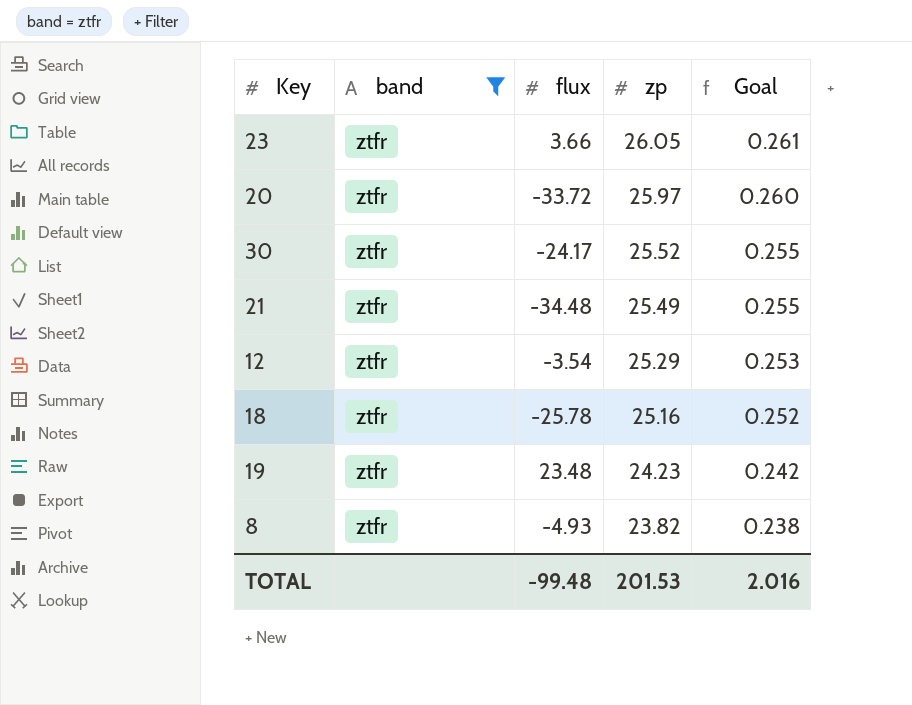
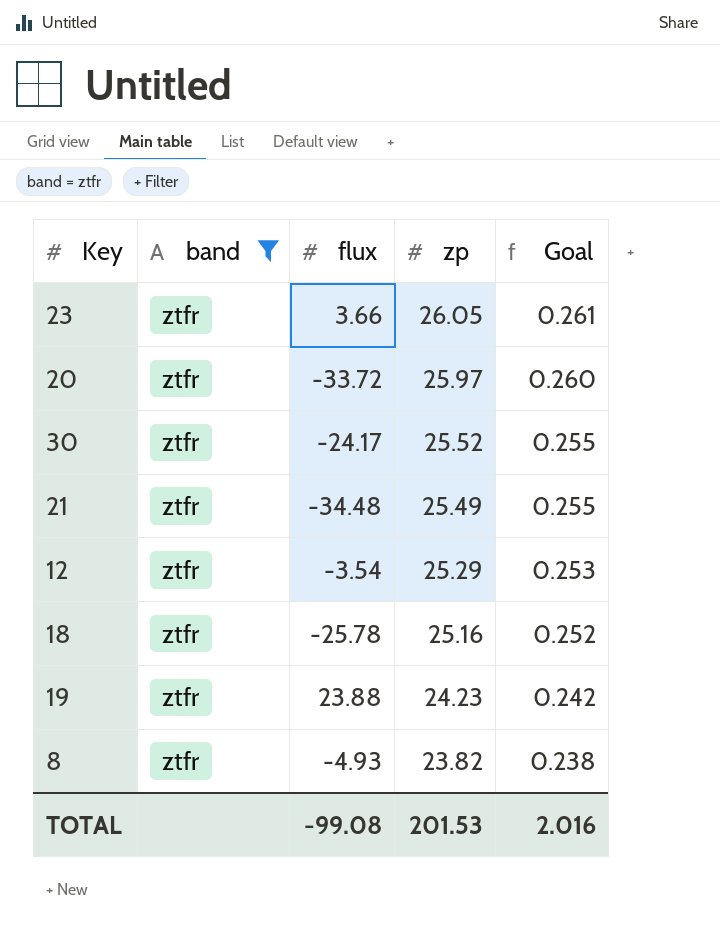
19 | flux: 23.48 -> 23.88
TOTAL | flux: -99.48 -> -99.08

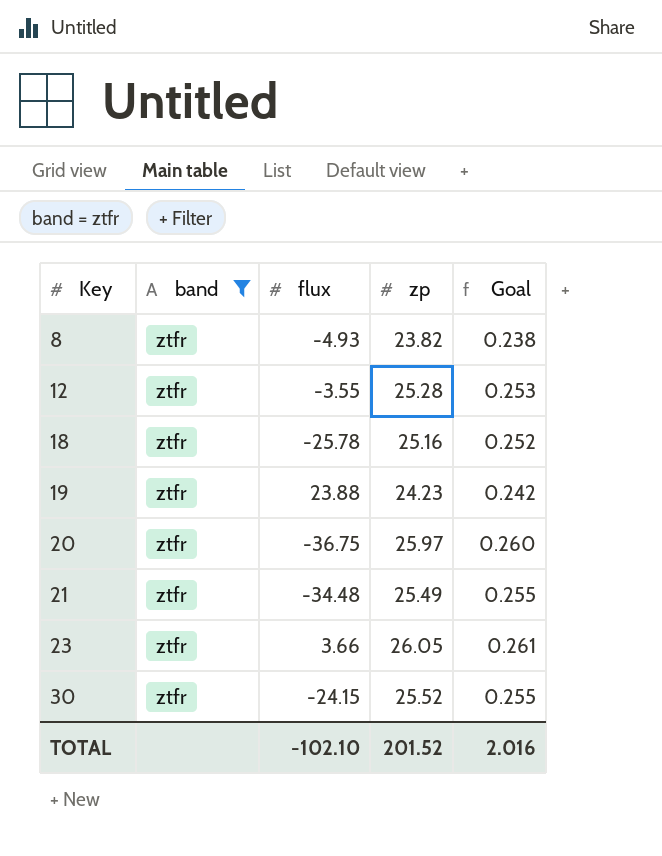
row order: zp descending -> Key ascending
12 | flux: -3.54 -> -3.55
12 | zp: 25.29 -> 25.28
20 | flux: -33.72 -> -36.75
30 | flux: -24.17 -> -24.15
TOTAL | flux: -99.08 -> -102.10
TOTAL | zp: 201.53 -> 201.52

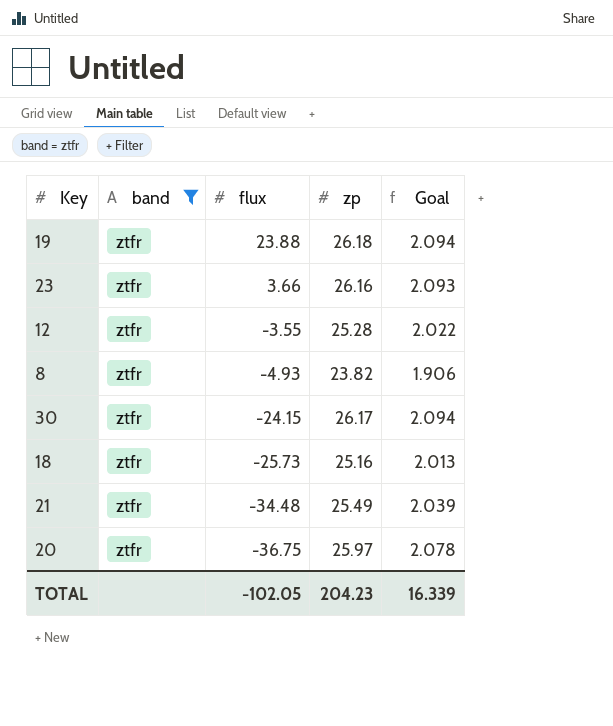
row order: Key ascending -> flux descending
column Goal | formula: [zp] * 0.01 -> [zp] * 0.08
19 | zp: 24.23 -> 26.18
23 | zp: 26.05 -> 26.16
30 | zp: 25.52 -> 26.17
18 | flux: -25.78 -> -25.73
TOTAL | flux: -102.10 -> -102.05
TOTAL | zp: 201.52 -> 204.23
TOTAL | Goal: 2.016 -> 16.339

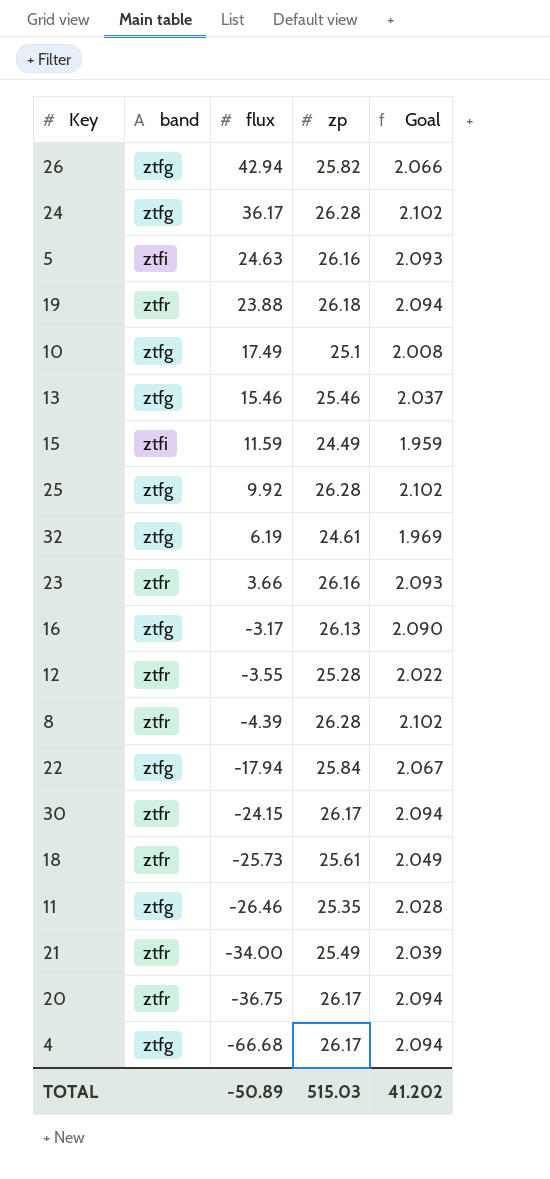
filter: band = ztfr -> none
8 | flux: -4.93 -> -4.39
8 | zp: 23.82 -> 26.28
8 | Goal: 1.906 -> 2.102
18 | zp: 25.16 -> 25.61
18 | Goal: 2.013 -> 2.049
21 | flux: -34.48 -> -34.00
20 | zp: 25.97 -> 26.17
20 | Goal: 2.078 -> 2.094
TOTAL | flux: -102.05 -> -50.89
TOTAL | zp: 204.23 -> 515.03
TOTAL | Goal: 16.339 -> 41.202

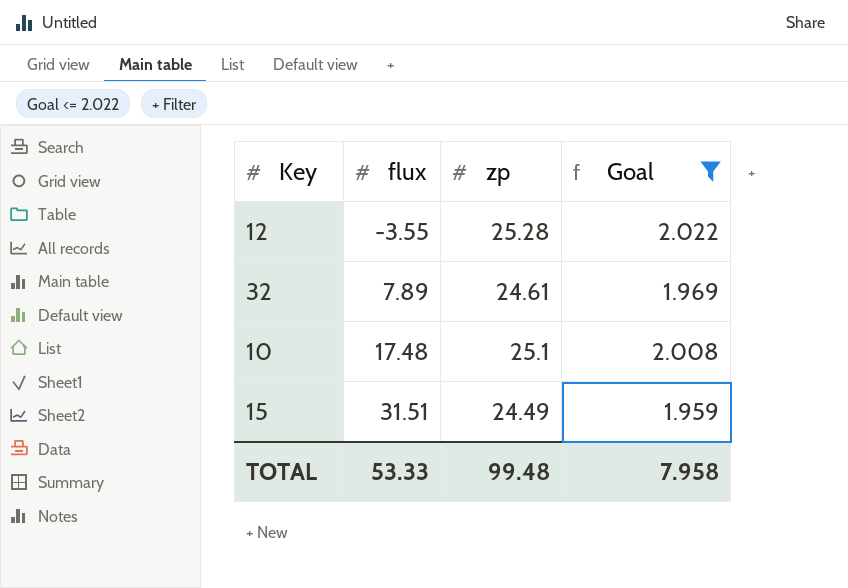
filter: none -> Goal <= 2.022
row order: flux descending -> flux ascending
column band | position: 2 -> none
32 | flux: 6.19 -> 7.89
10 | flux: 17.49 -> 17.48
15 | flux: 11.59 -> 31.51
TOTAL | flux: -50.89 -> 53.33
TOTAL | zp: 515.03 -> 99.48
TOTAL | Goal: 41.202 -> 7.958

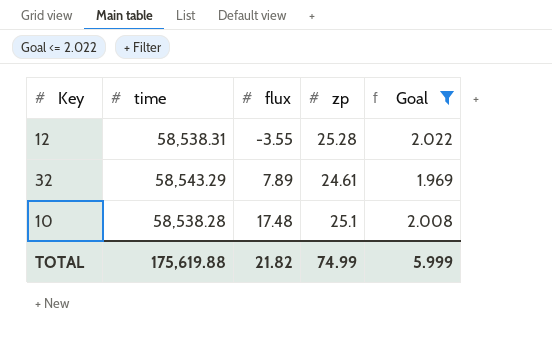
column time | position: none -> 2
row 15: 31.51 | 24.49 | 1.959 -> none
TOTAL | flux: 53.33 -> 21.82
TOTAL | zp: 99.48 -> 74.99
TOTAL | Goal: 7.958 -> 5.999

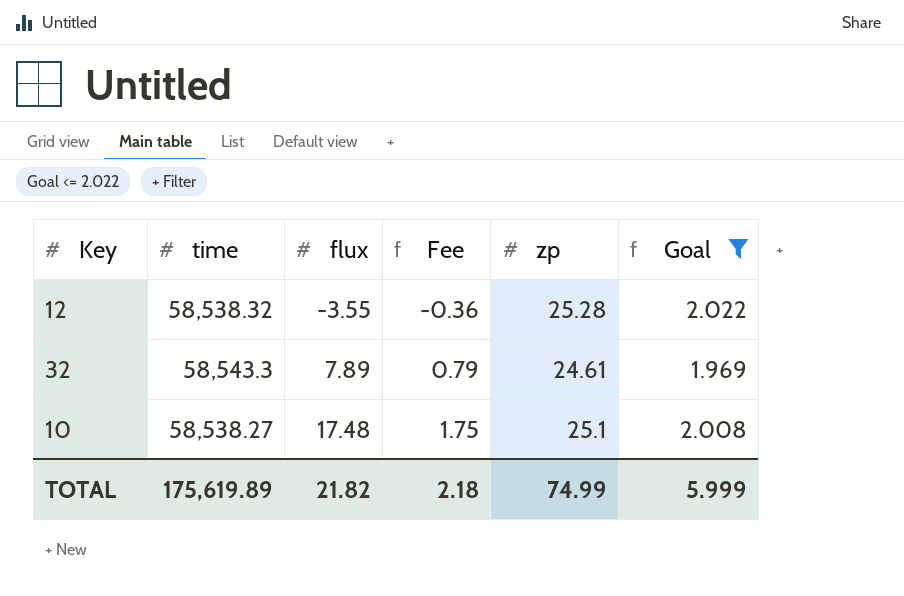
column Fee | formula: none -> [flux] * 0.1
12 | time: 58,538.31 -> 58,538.32
32 | time: 58,543.29 -> 58,543.3
10 | time: 58,538.28 -> 58,538.27
TOTAL | time: 175,619.88 -> 175,619.89

